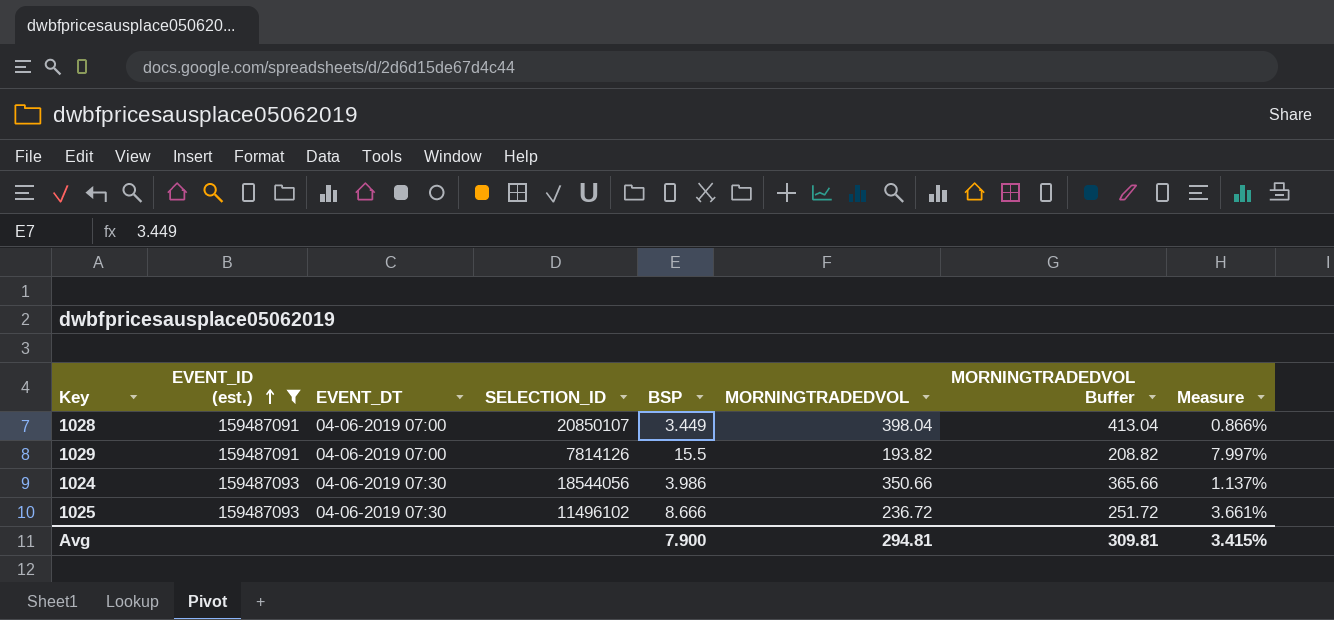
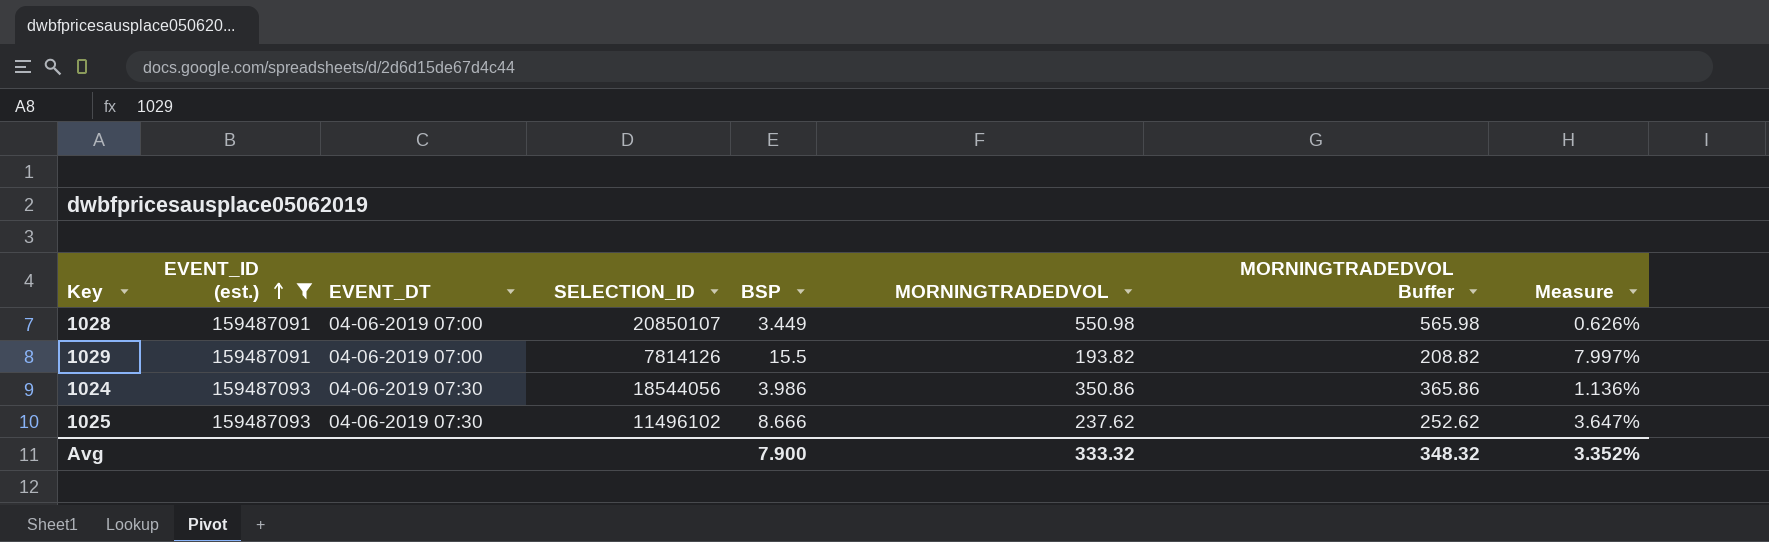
1028 | MORNINGTRADEDVOL: 398.04 -> 550.98
1028 | MORNINGTRADEDVOL Buffer: 413.04 -> 565.98
1028 | Measure: 0.866% -> 0.626%
1024 | MORNINGTRADEDVOL: 350.66 -> 350.86
1024 | MORNINGTRADEDVOL Buffer: 365.66 -> 365.86
1024 | Measure: 1.137% -> 1.136%
1025 | MORNINGTRADEDVOL: 236.72 -> 237.62
1025 | MORNINGTRADEDVOL Buffer: 251.72 -> 252.62
1025 | Measure: 3.661% -> 3.647%
Avg | MORNINGTRADEDVOL: 294.81 -> 333.32
Avg | MORNINGTRADEDVOL Buffer: 309.81 -> 348.32
Avg | Measure: 3.415% -> 3.352%

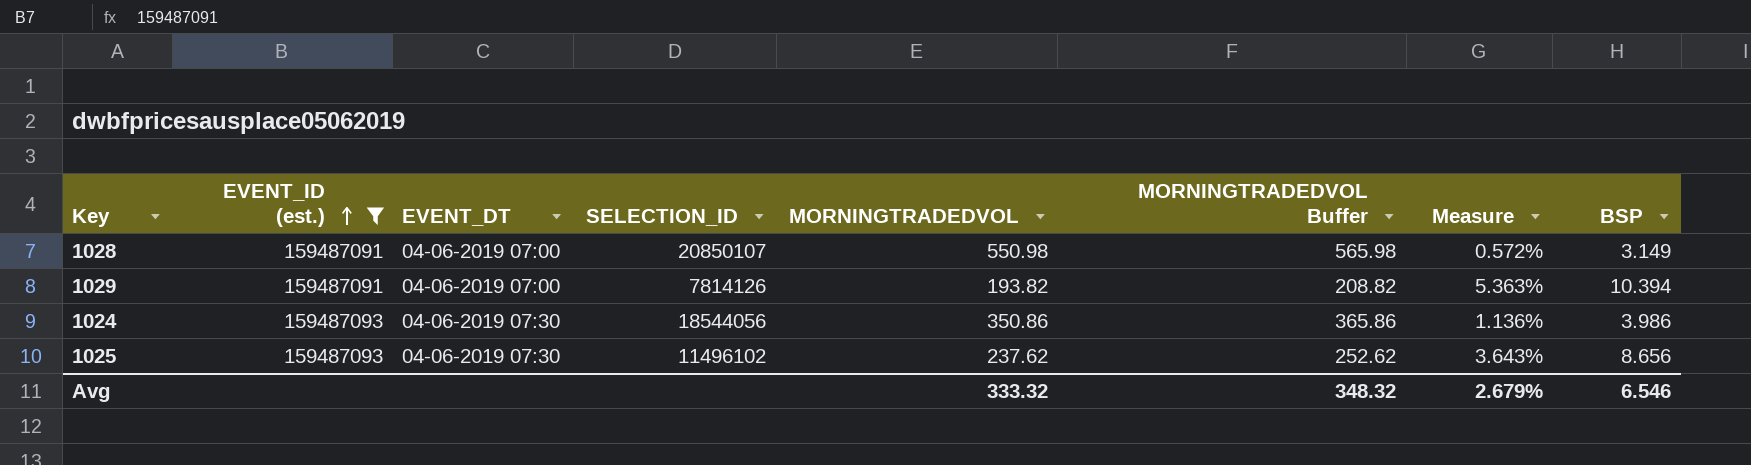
column BSP | position: 5 -> 8
1028 | Measure: 0.626% -> 0.572%
1028 | BSP: 3.449 -> 3.149
1029 | Measure: 7.997% -> 5.363%
1029 | BSP: 15.5 -> 10.394
1025 | Measure: 3.647% -> 3.643%
1025 | BSP: 8.666 -> 8.656
Avg | Measure: 3.352% -> 2.679%
Avg | BSP: 7.900 -> 6.546

